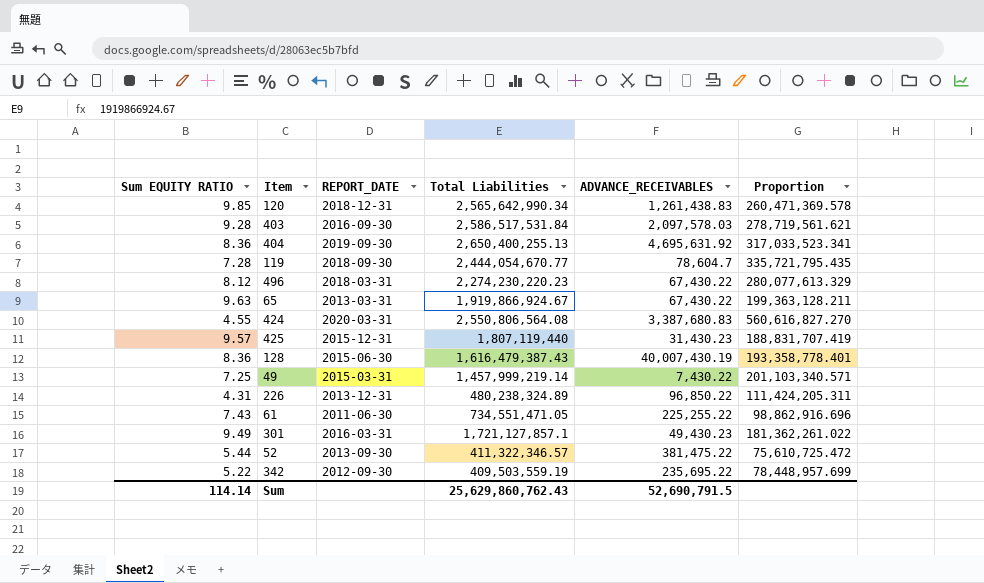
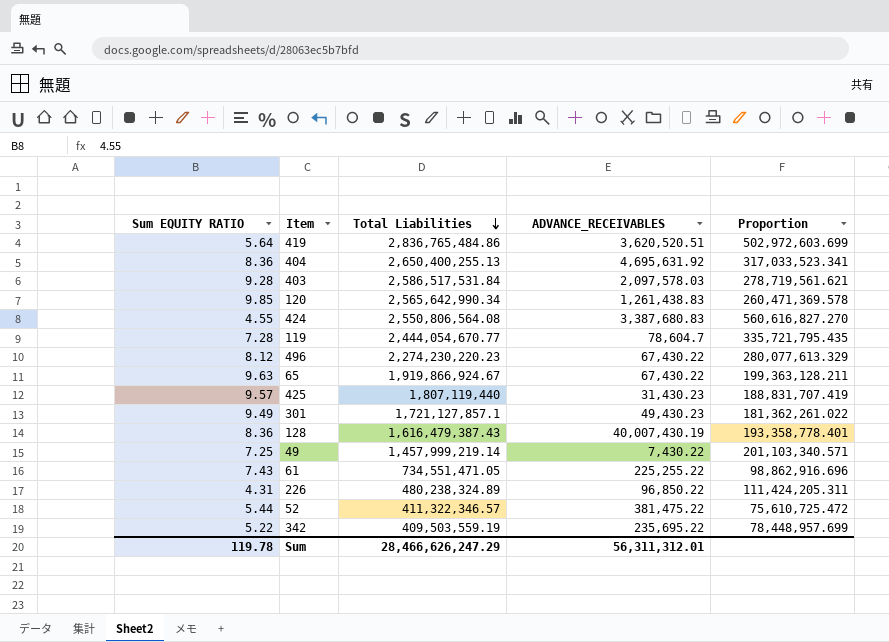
row order: none -> Total Liabilities descending
column REPORT_DATE | position: 3 -> none
row 419: none -> 5.64 | 2,836,765,484.86 | 3,620,520.51 | 502,972,603.699
Sum | Sum EQUITY RATIO: 114.14 -> 119.78
Sum | Total Liabilities: 25,629,860,762.43 -> 28,466,626,247.29
Sum | ADVANCE_RECEIVABLES: 52,690,791.5 -> 56,311,312.01

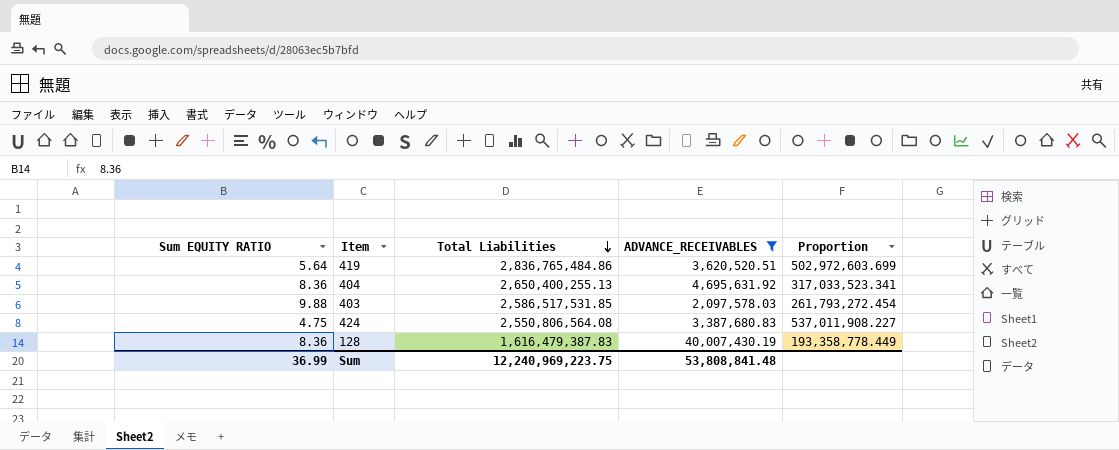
filter: none -> ADVANCE_RECEIVABLES >= 2,097,578.03
403 | Sum EQUITY RATIO: 9.28 -> 9.88
403 | Total Liabilities: 2,586,517,531.84 -> 2,586,517,531.85
403 | Proportion: 278,719,561.621 -> 261,793,272.454
424 | Sum EQUITY RATIO: 4.55 -> 4.75
424 | Proportion: 560,616,827.270 -> 537,011,908.227
128 | Total Liabilities: 1,616,479,387.43 -> 1,616,479,387.83
128 | Proportion: 193,358,778.401 -> 193,358,778.449
Sum | Sum EQUITY RATIO: 119.78 -> 36.99
Sum | Total Liabilities: 28,466,626,247.29 -> 12,240,969,223.75
Sum | ADVANCE_RECEIVABLES: 56,311,312.01 -> 53,808,841.48

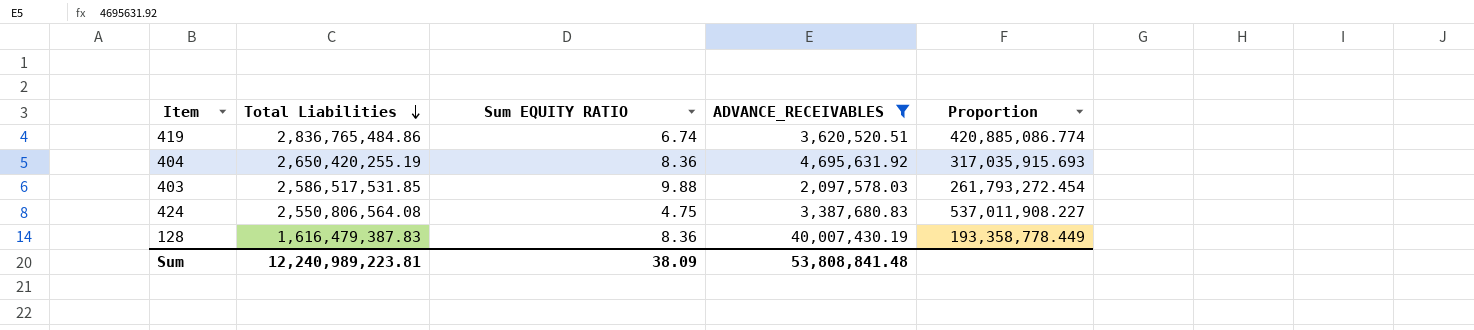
column Sum EQUITY RATIO | position: 1 -> 3
419 | Sum EQUITY RATIO: 5.64 -> 6.74
419 | Proportion: 502,972,603.699 -> 420,885,086.774
404 | Total Liabilities: 2,650,400,255.13 -> 2,650,420,255.19
404 | Proportion: 317,033,523.341 -> 317,035,915.693
Sum | Total Liabilities: 12,240,969,223.75 -> 12,240,989,223.81
Sum | Sum EQUITY RATIO: 36.99 -> 38.09

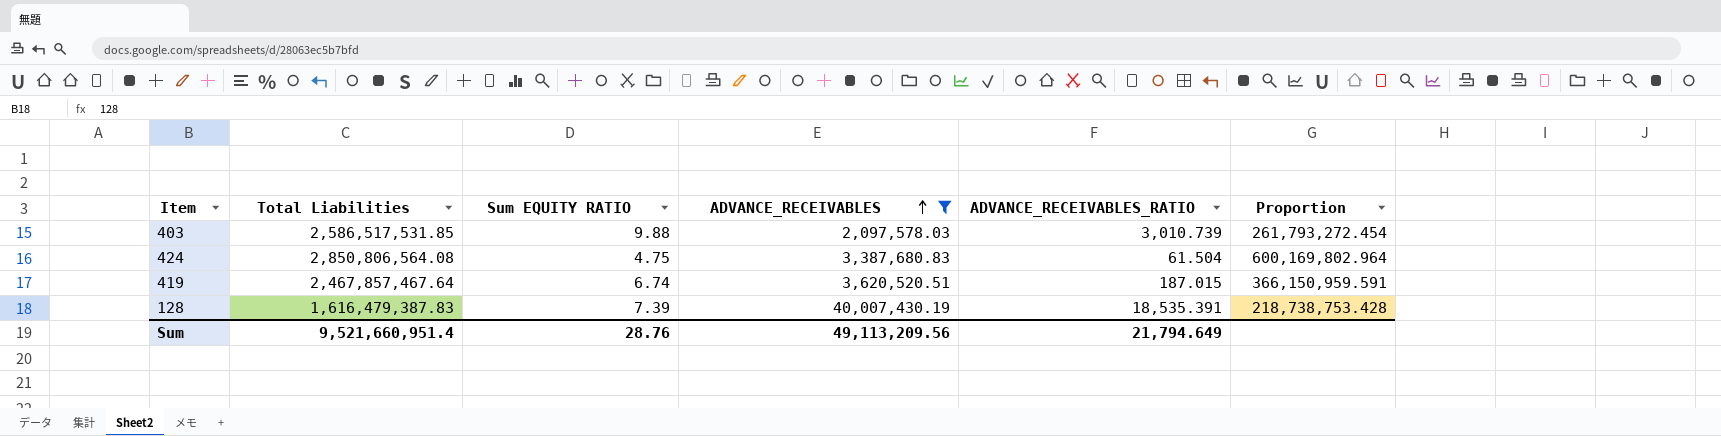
row order: Total Liabilities descending -> ADVANCE_RECEIVABLES ascending
column ADVANCE_RECEIVABLES_RATIO | position: none -> 5
row 404: 2,650,420,255.19 | 8.36 | 4,695,631.92 | 317,035,915.693 -> none
424 | Total Liabilities: 2,550,806,564.08 -> 2,850,806,564.08
424 | Proportion: 537,011,908.227 -> 600,169,802.964
419 | Total Liabilities: 2,836,765,484.86 -> 2,467,857,467.64
419 | Proportion: 420,885,086.774 -> 366,150,959.591
128 | Sum EQUITY RATIO: 8.36 -> 7.39
128 | Proportion: 193,358,778.449 -> 218,738,753.428
Sum | Total Liabilities: 12,240,989,223.81 -> 9,521,660,951.4
Sum | Sum EQUITY RATIO: 38.09 -> 28.76
Sum | ADVANCE_RECEIVABLES: 53,808,841.48 -> 49,113,209.56

